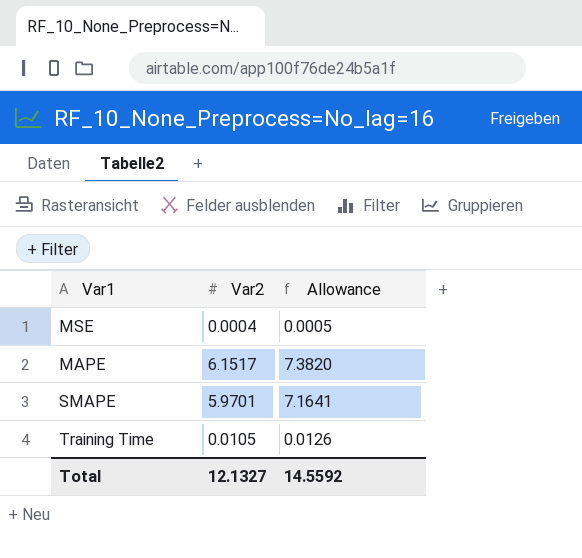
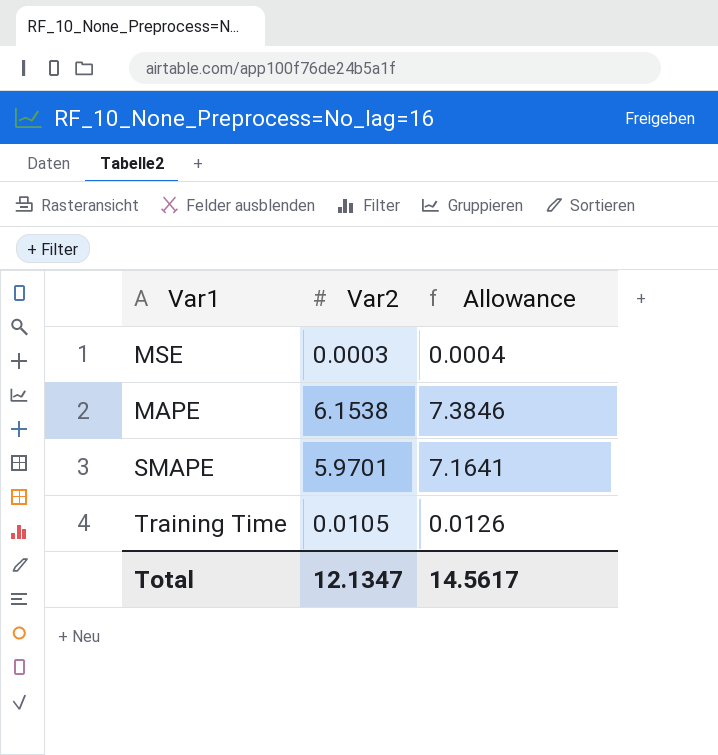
MSE | Var2: 0.0004 -> 0.0003
MSE | Allowance: 0.0005 -> 0.0004
MAPE | Var2: 6.1517 -> 6.1538
MAPE | Allowance: 7.3820 -> 7.3846
Total | Var2: 12.1327 -> 12.1347
Total | Allowance: 14.5592 -> 14.5617

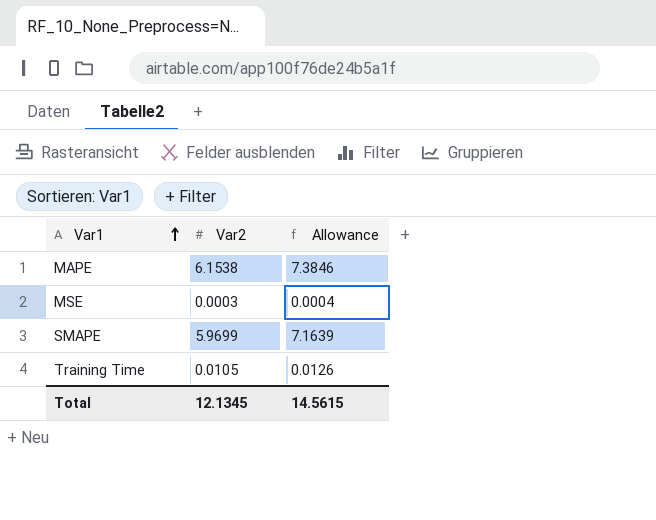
row order: none -> Var1 ascending
SMAPE | Var2: 5.9701 -> 5.9699
SMAPE | Allowance: 7.1641 -> 7.1639
Total | Var2: 12.1347 -> 12.1345
Total | Allowance: 14.5617 -> 14.5615

